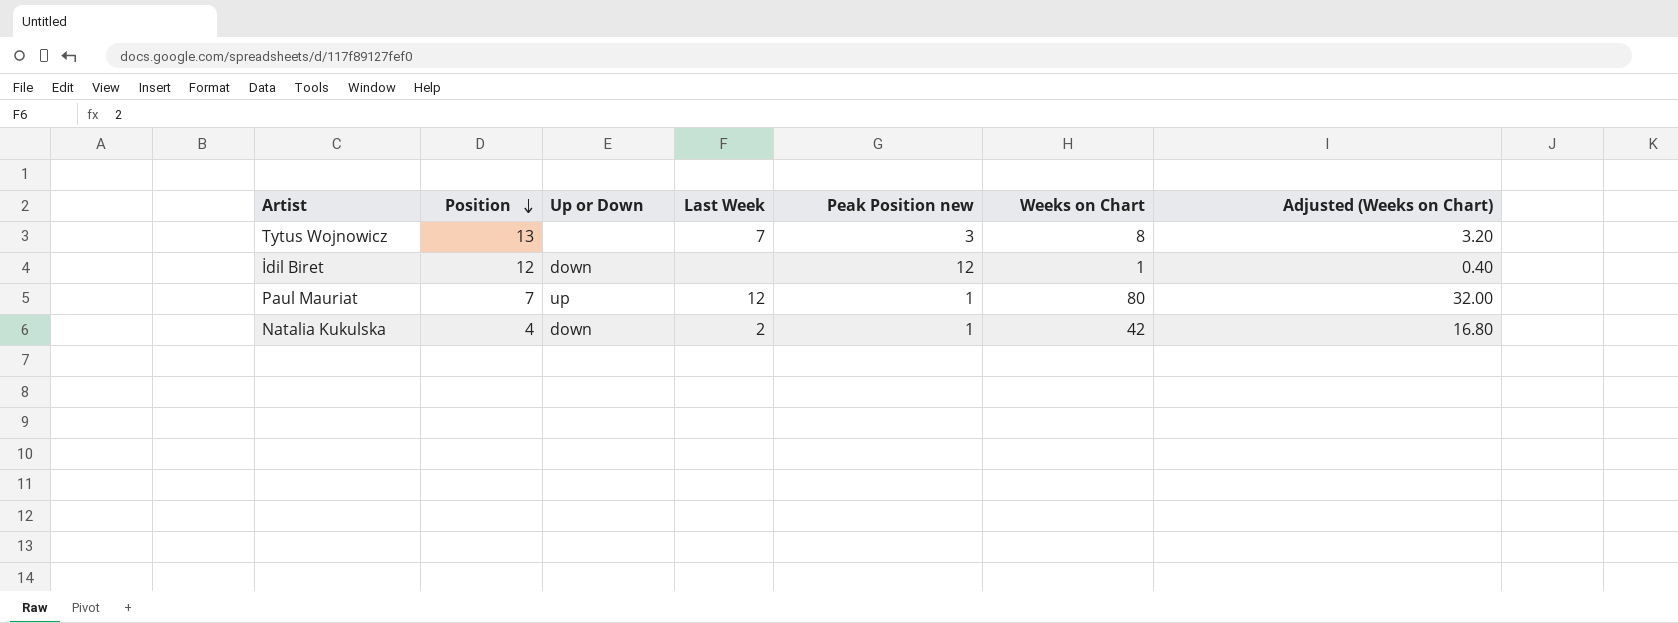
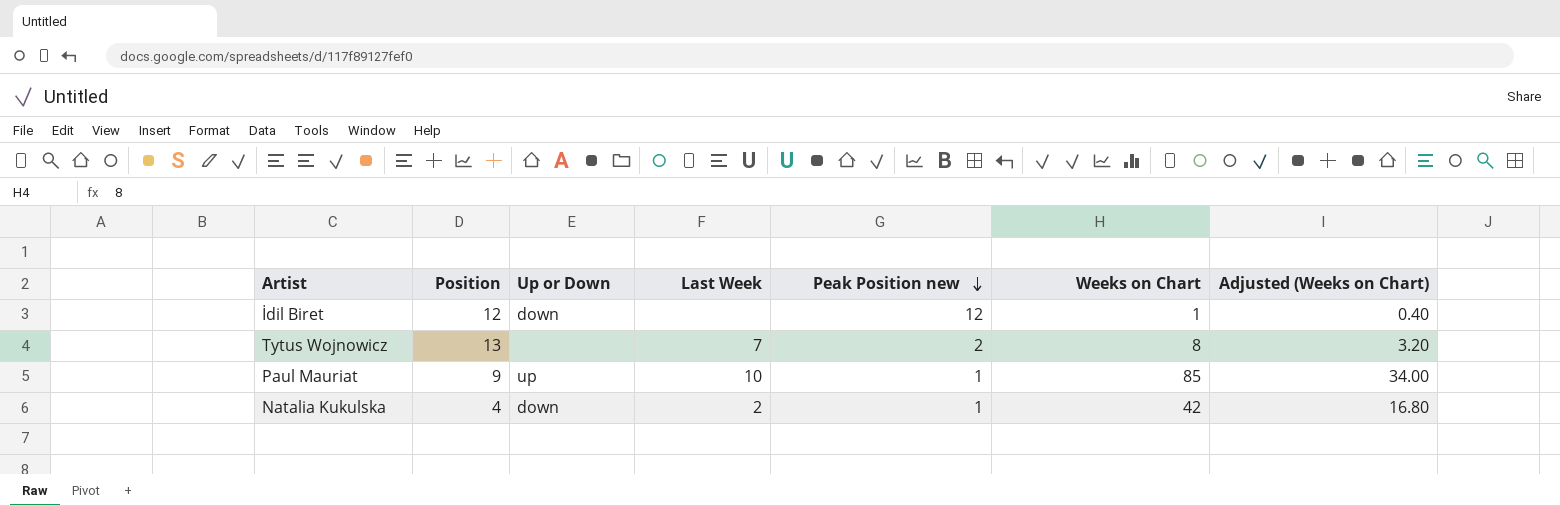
row order: Position descending -> Peak Position new descending
Tytus Wojnowicz | Peak Position new: 3 -> 2
Paul Mauriat | Position: 7 -> 9
Paul Mauriat | Last Week: 12 -> 10
Paul Mauriat | Weeks on Chart: 80 -> 85
Paul Mauriat | Adjusted (Weeks on Chart): 32.00 -> 34.00

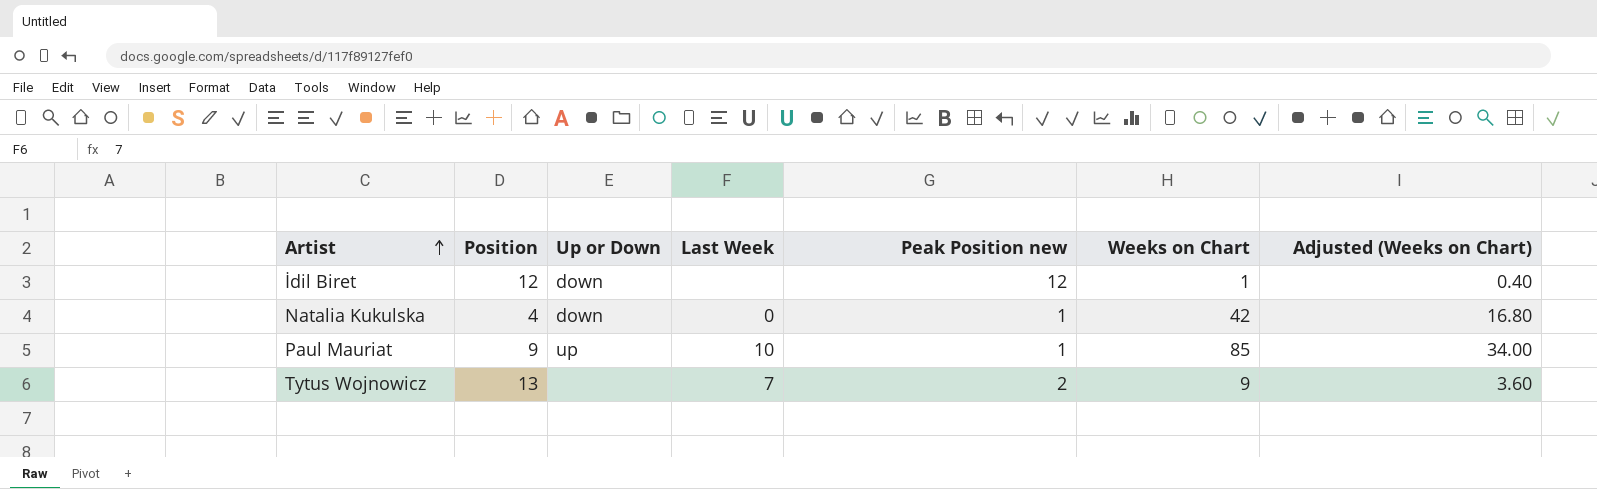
row order: Peak Position new descending -> Artist ascending
Natalia Kukulska | Last Week: 2 -> 0
Tytus Wojnowicz | Weeks on Chart: 8 -> 9
Tytus Wojnowicz | Adjusted (Weeks on Chart): 3.20 -> 3.60

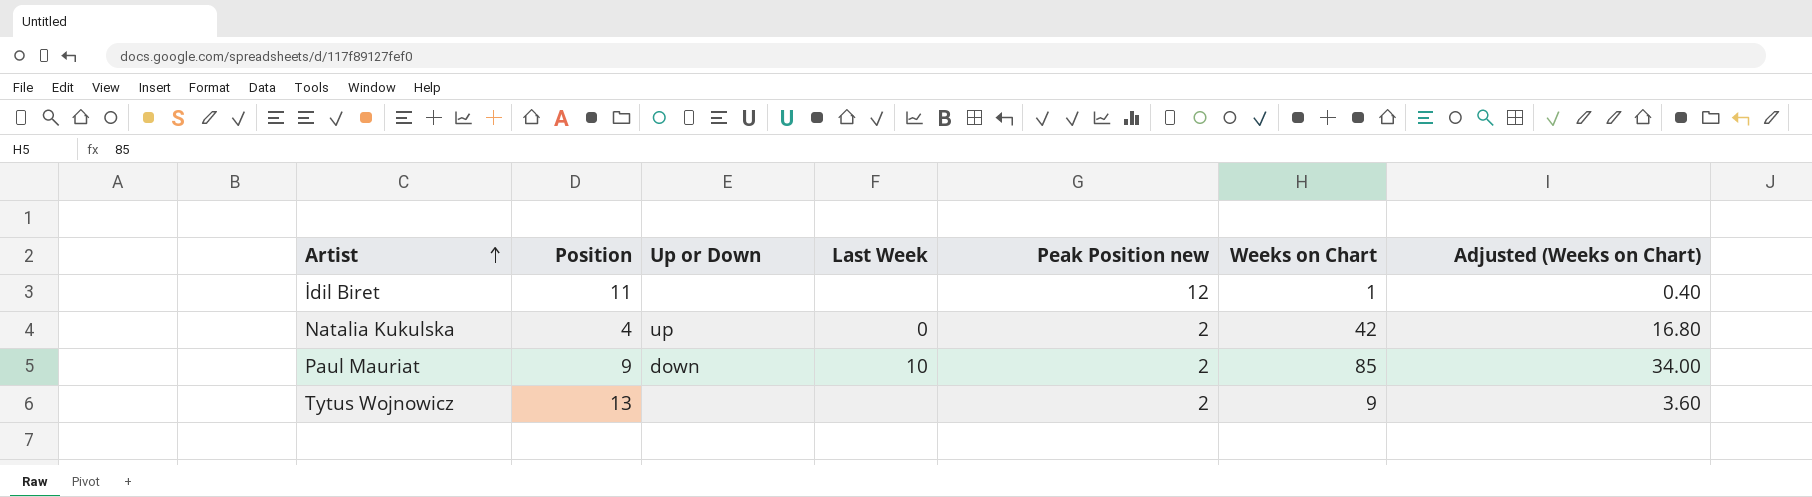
İdil Biret | Position: 12 -> 11
İdil Biret | Up or Down: down -> none
Natalia Kukulska | Up or Down: down -> up
Natalia Kukulska | Peak Position new: 1 -> 2
Paul Mauriat | Up or Down: up -> down
Paul Mauriat | Peak Position new: 1 -> 2
Tytus Wojnowicz | Last Week: 7 -> none

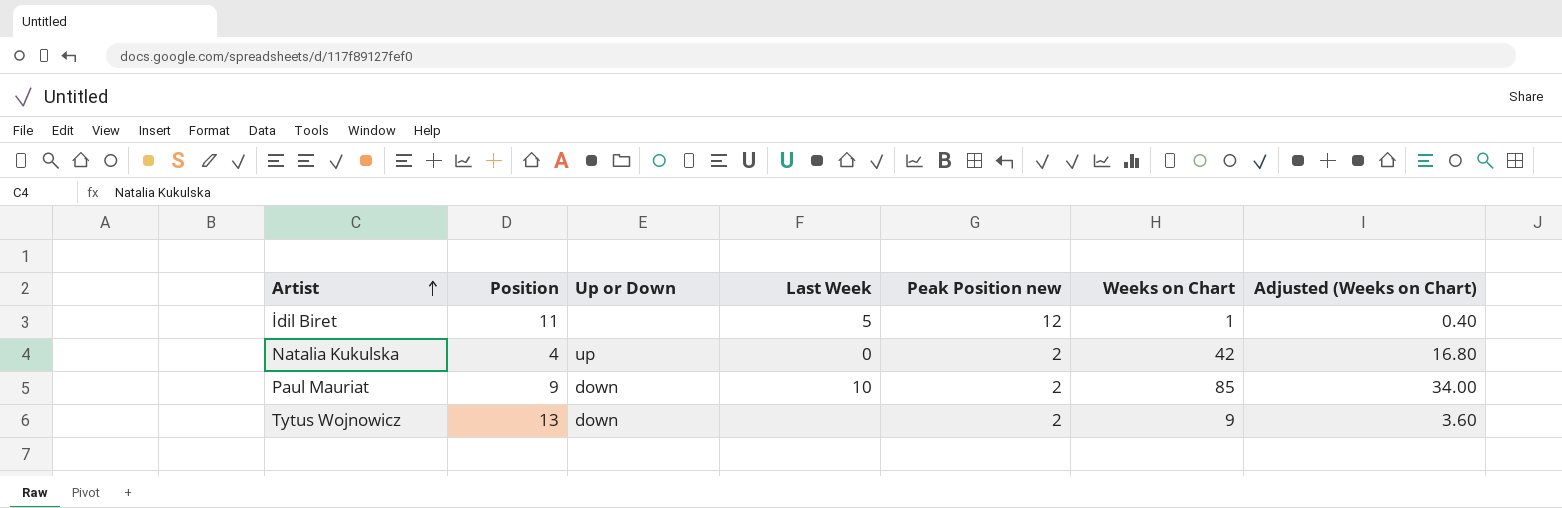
İdil Biret | Last Week: none -> 5
Tytus Wojnowicz | Up or Down: none -> down

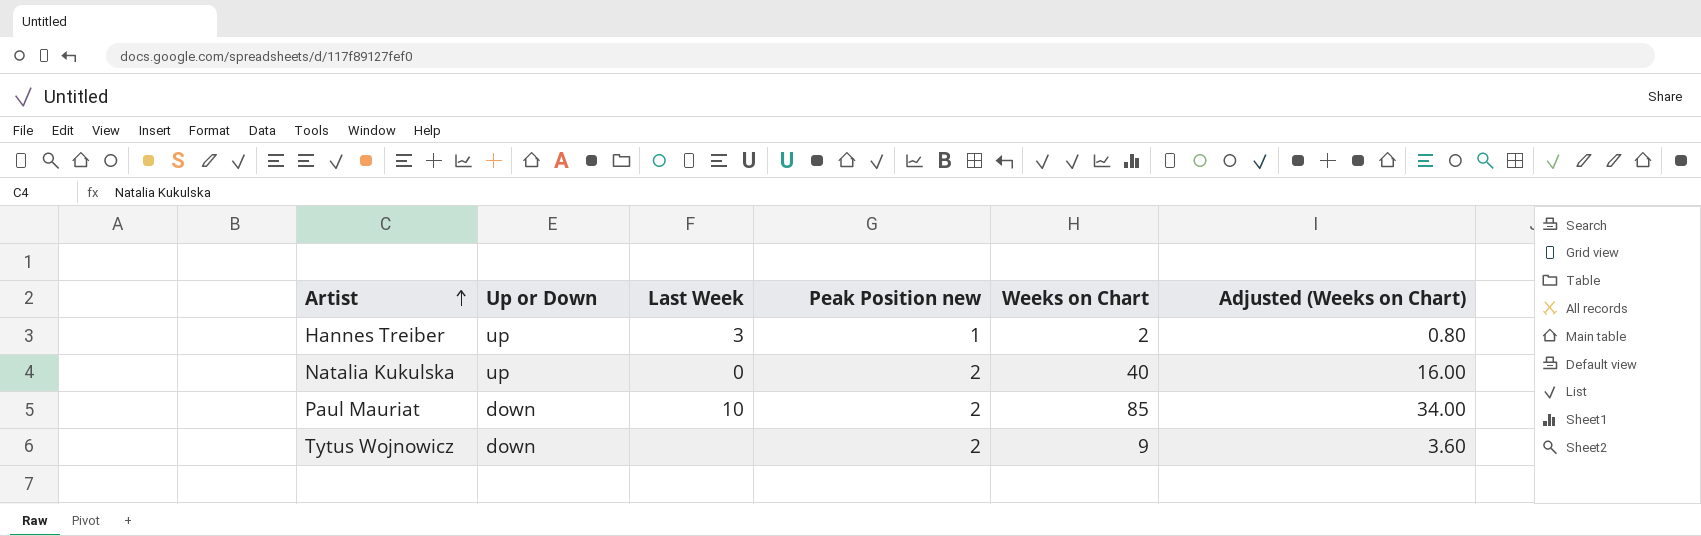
column Position | position: 2 -> none
row İdil Biret: 11 | none | 5 | 12 | 1 | 0.40 -> none
row Hannes Treiber: none -> up | 3 | 1 | 2 | 0.80
Natalia Kukulska | Weeks on Chart: 42 -> 40
Natalia Kukulska | Adjusted (Weeks on Chart): 16.80 -> 16.00

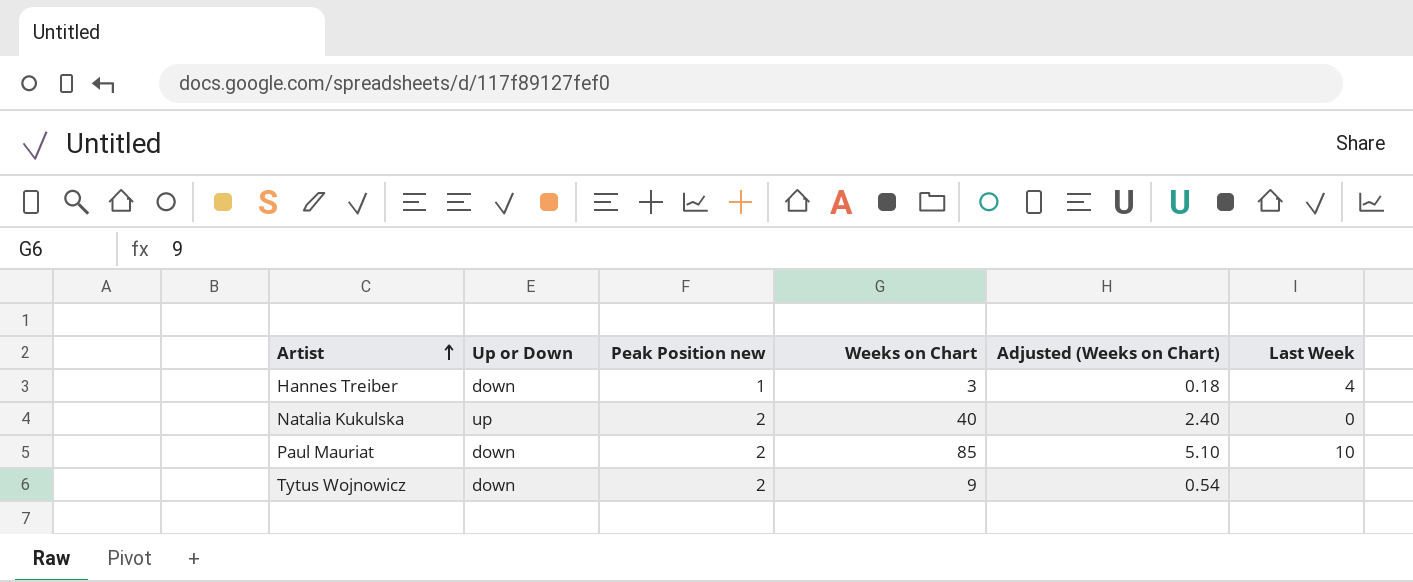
column Adjusted (Weeks on Chart) | formula: [Weeks on Chart] * 0.4 -> [Weeks on Chart] * 0.06
column Last Week | position: 3 -> 6
Hannes Treiber | Up or Down: up -> down
Hannes Treiber | Weeks on Chart: 2 -> 3
Hannes Treiber | Last Week: 3 -> 4

